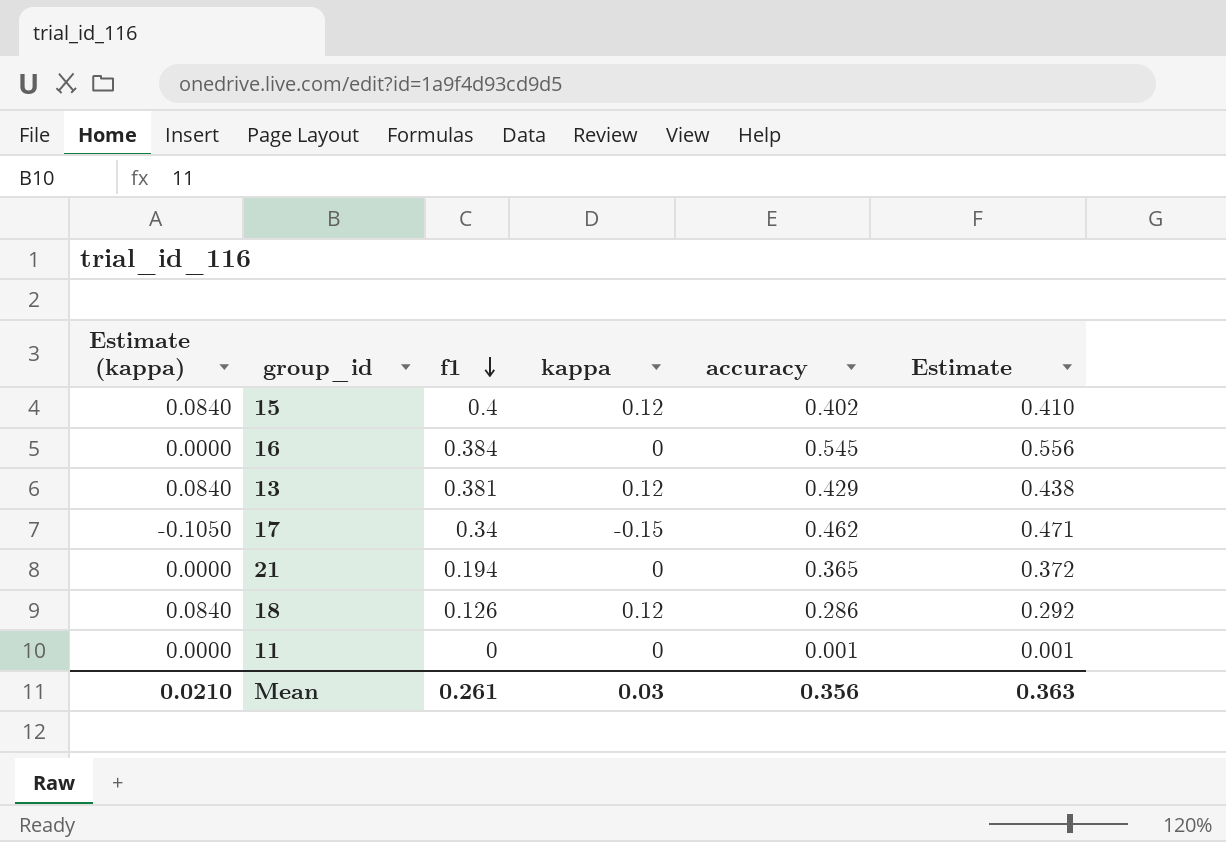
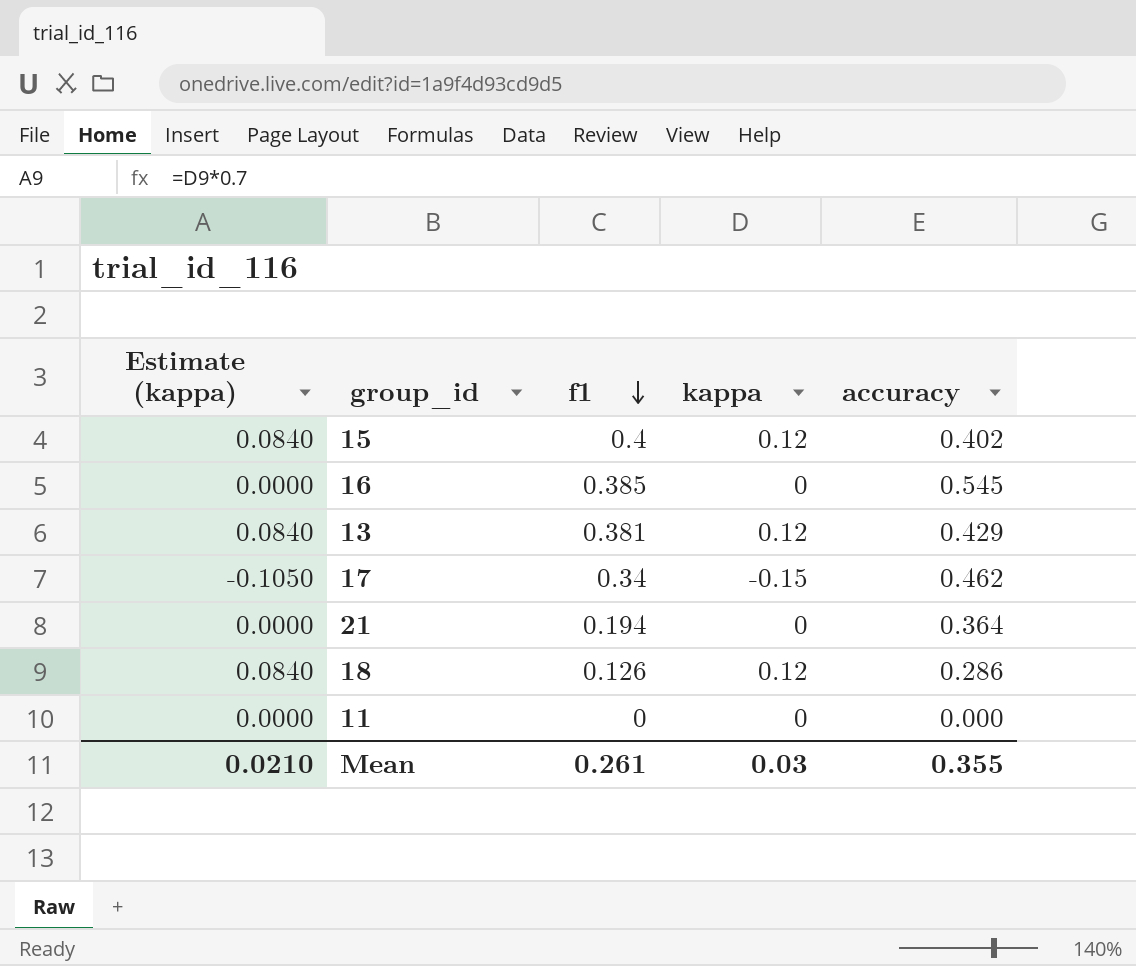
column Estimate | formula: [accuracy] * 1.02 -> none
16 | f1: 0.384 -> 0.385
21 | accuracy: 0.365 -> 0.364
11 | accuracy: 0.001 -> 0.000
Mean | accuracy: 0.356 -> 0.355

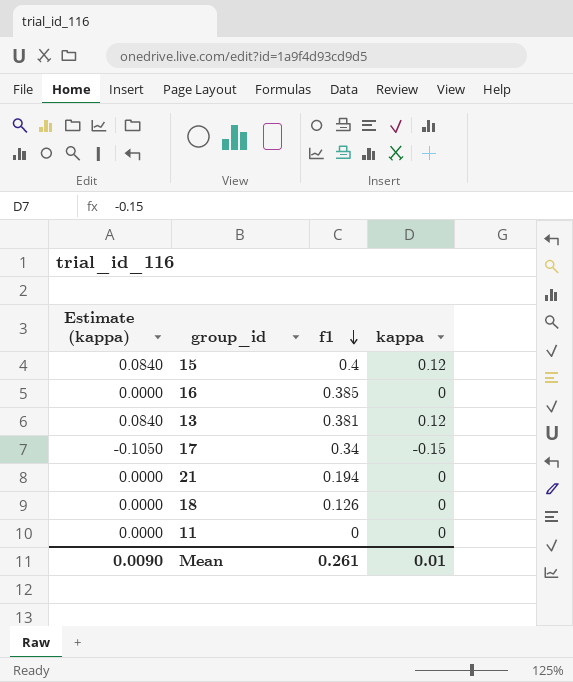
column accuracy | position: 5 -> none
18 | Estimate (kappa): 0.0840 -> 0.0000
18 | kappa: 0.12 -> 0
Mean | Estimate (kappa): 0.0210 -> 0.0090
Mean | kappa: 0.03 -> 0.01

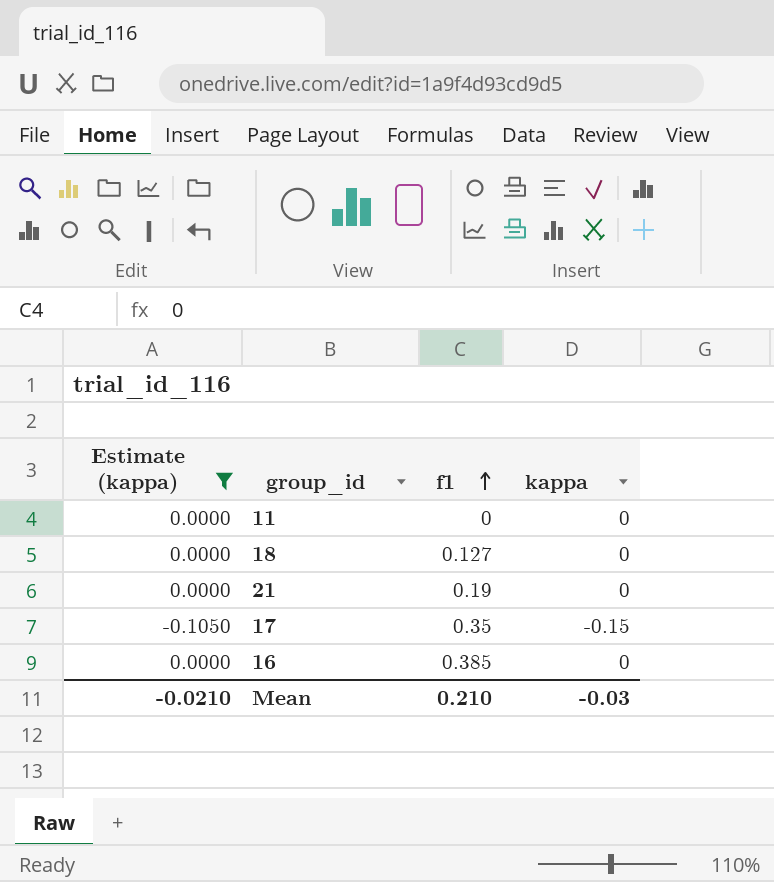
filter: none -> Estimate (kappa) != 0.0840
row order: f1 descending -> f1 ascending
18 | f1: 0.126 -> 0.127
21 | f1: 0.194 -> 0.19
17 | f1: 0.34 -> 0.35
Mean | Estimate (kappa): 0.0090 -> -0.0210
Mean | f1: 0.261 -> 0.210
Mean | kappa: 0.01 -> -0.03

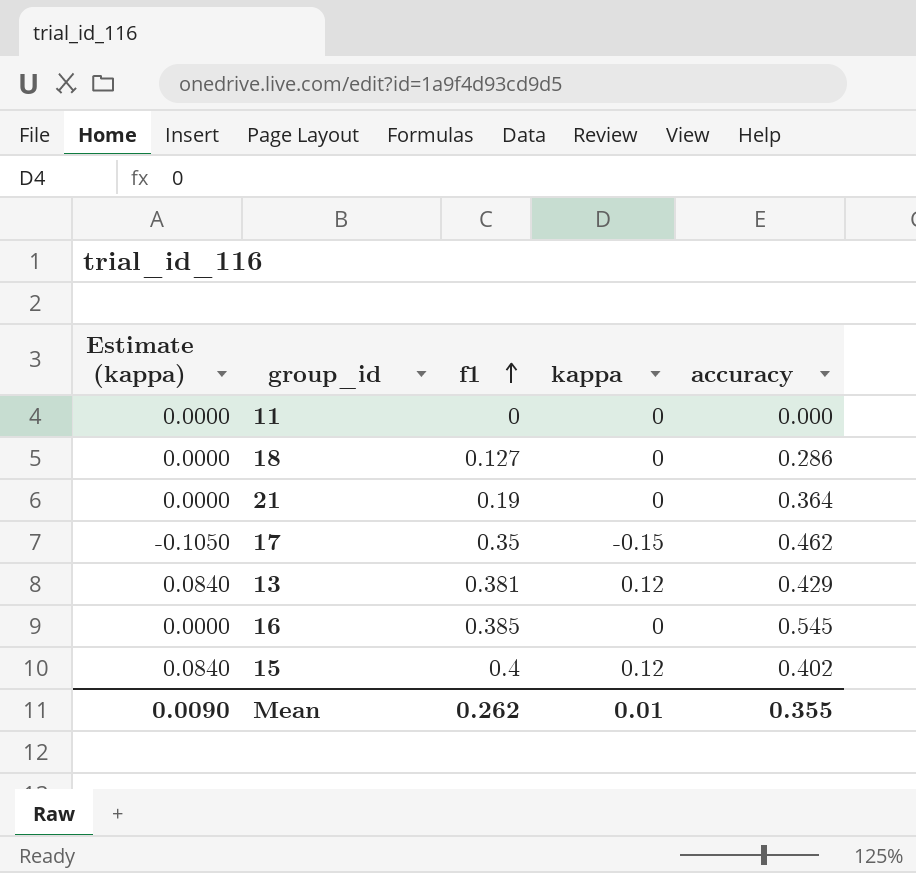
filter: Estimate (kappa) != 0.0840 -> none
column accuracy | position: none -> 5
Mean | Estimate (kappa): -0.0210 -> 0.0090
Mean | f1: 0.210 -> 0.262
Mean | kappa: -0.03 -> 0.01

